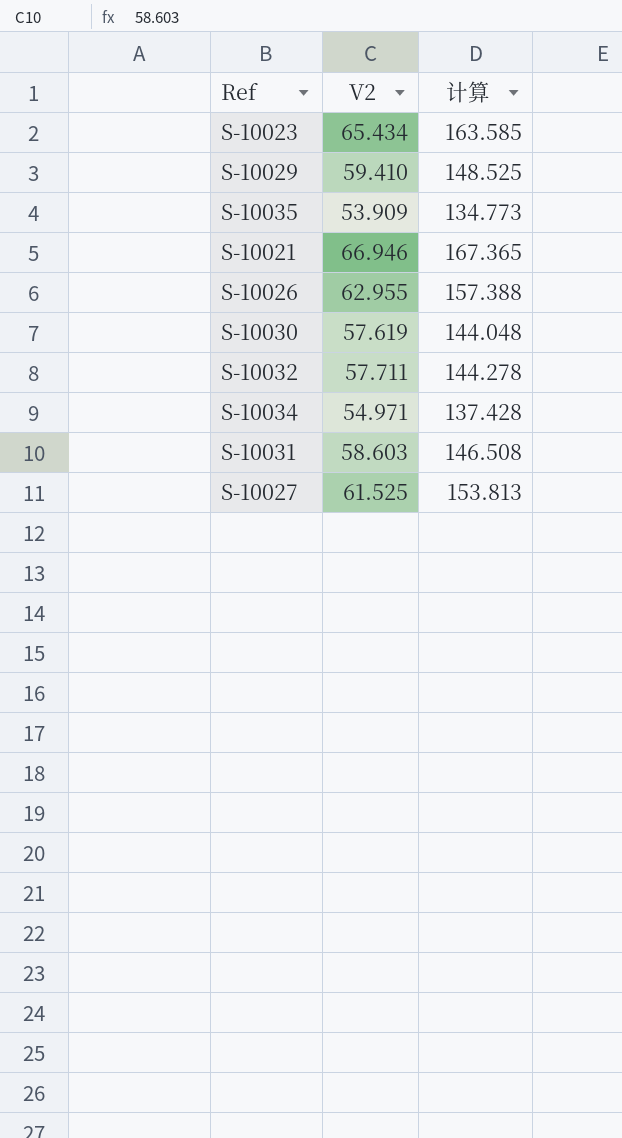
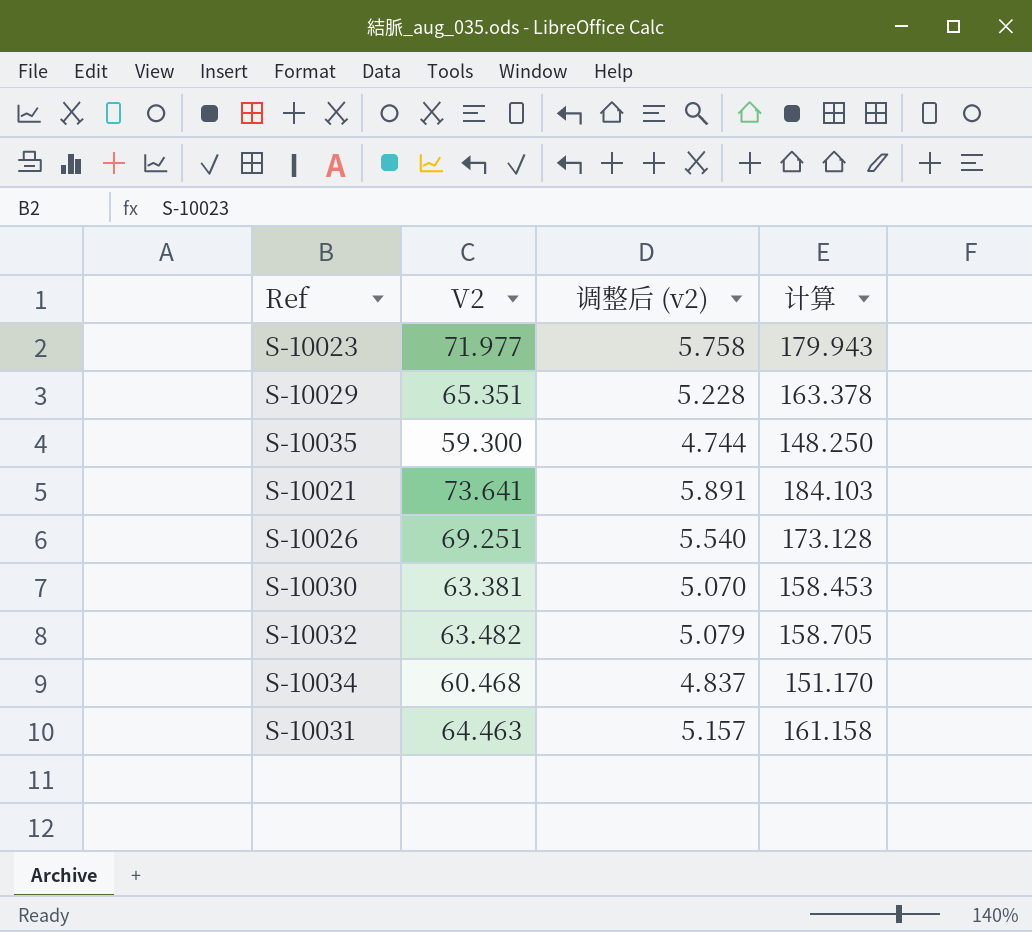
column 调整后 (v2) | formula: none -> [V2] * 0.08
row S-10027: 61.525 | 153.813 -> none
S-10023 | V2: 65.434 -> 71.977
S-10023 | 计算: 163.585 -> 179.943
S-10029 | V2: 59.410 -> 65.351
S-10029 | 计算: 148.525 -> 163.378
S-10035 | V2: 53.909 -> 59.300
S-10035 | 计算: 134.773 -> 148.250
S-10021 | V2: 66.946 -> 73.641
S-10021 | 计算: 167.365 -> 184.103
S-10026 | V2: 62.955 -> 69.251
S-10026 | 计算: 157.388 -> 173.128
S-10030 | V2: 57.619 -> 63.381
S-10030 | 计算: 144.048 -> 158.453
S-10032 | V2: 57.711 -> 63.482
S-10032 | 计算: 144.278 -> 158.705
S-10034 | V2: 54.971 -> 60.468
S-10034 | 计算: 137.428 -> 151.170
S-10031 | V2: 58.603 -> 64.463
S-10031 | 计算: 146.508 -> 161.158

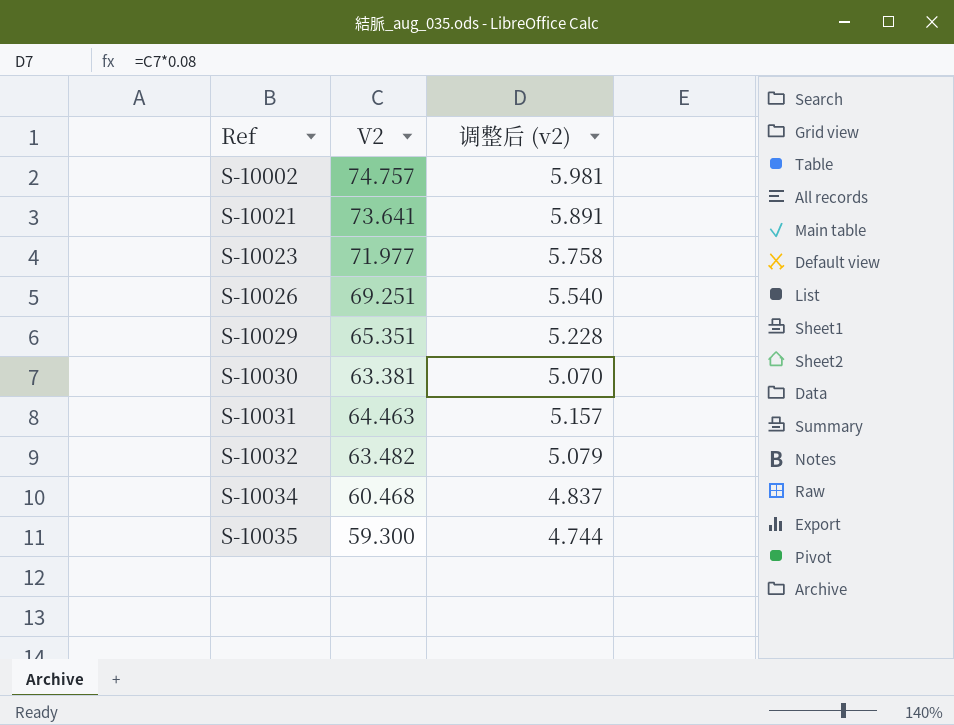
row order: none -> Ref ascending
column 计算 | formula: [V2] * 2.5 -> none
row S-10002: none -> 74.757 | 5.981

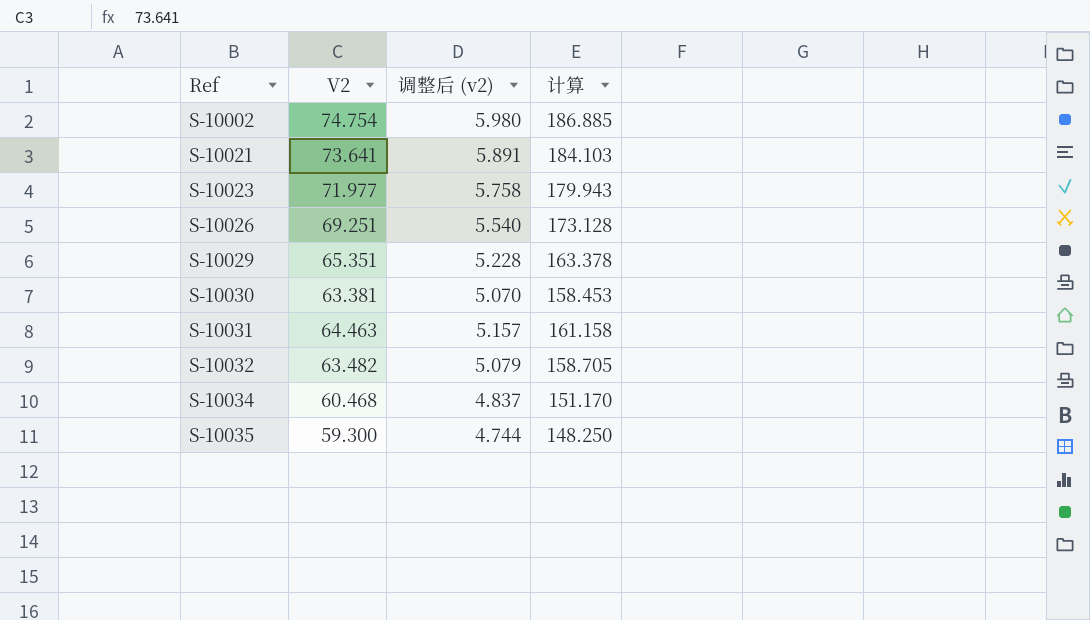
column 计算 | formula: none -> [V2] * 2.5
S-10002 | V2: 74.757 -> 74.754
S-10002 | 调整后 (v2): 5.981 -> 5.980

